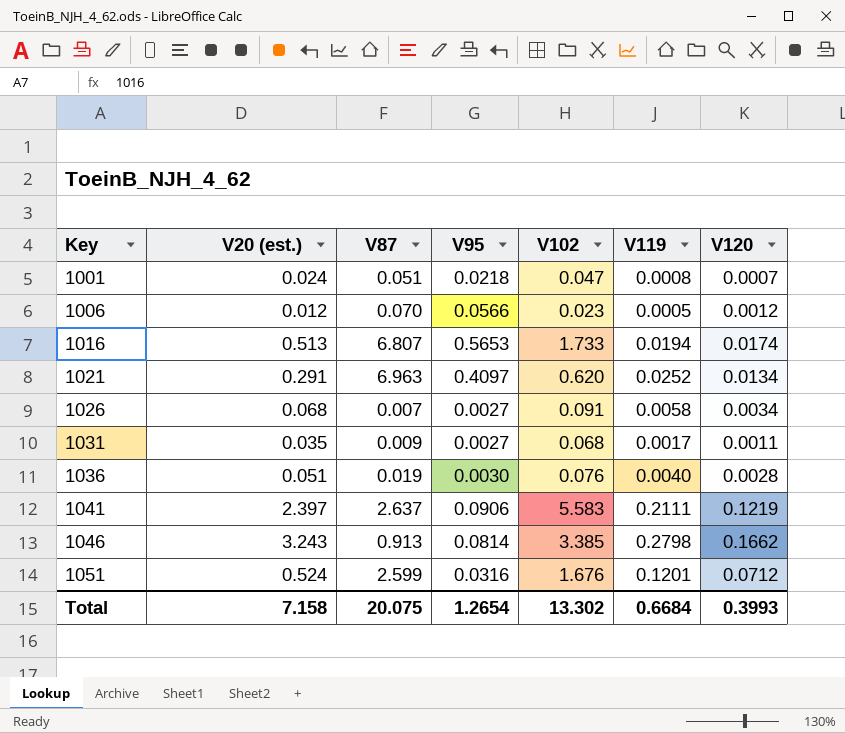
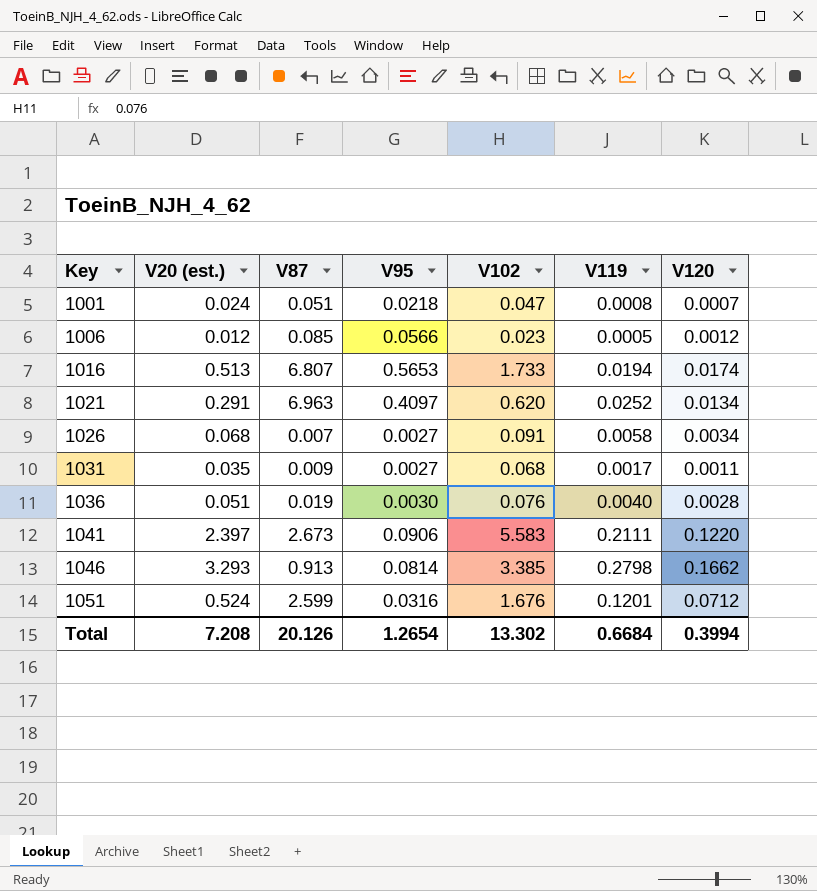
1006 | V87: 0.070 -> 0.085
1041 | V87: 2.637 -> 2.673
1041 | V120: 0.1219 -> 0.1220
1046 | V20 (est.): 3.243 -> 3.293
Total | V20 (est.): 7.158 -> 7.208
Total | V87: 20.075 -> 20.126
Total | V120: 0.3993 -> 0.3994

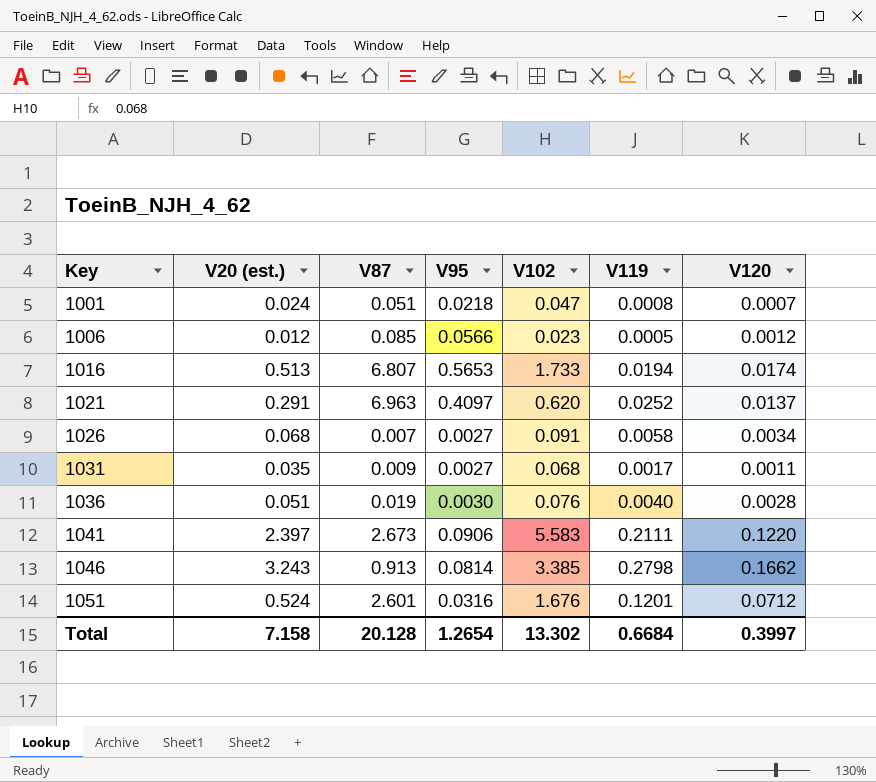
1021 | V120: 0.0134 -> 0.0137
1046 | V20 (est.): 3.293 -> 3.243
1051 | V87: 2.599 -> 2.601
Total | V20 (est.): 7.208 -> 7.158
Total | V87: 20.126 -> 20.128
Total | V120: 0.3994 -> 0.3997

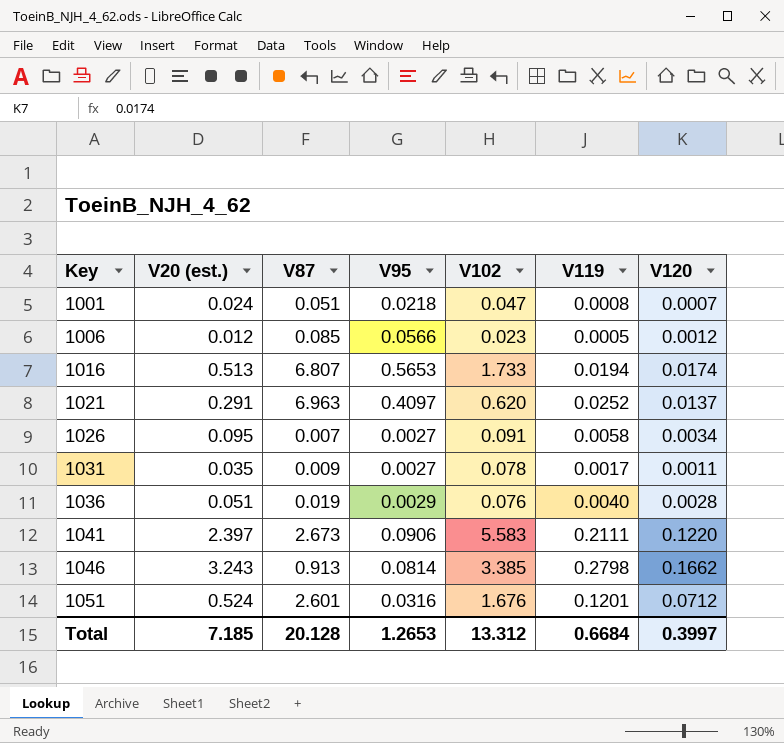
1026 | V20 (est.): 0.068 -> 0.095
1031 | V102: 0.068 -> 0.078
1036 | V95: 0.0030 -> 0.0029
Total | V20 (est.): 7.158 -> 7.185
Total | V95: 1.2654 -> 1.2653
Total | V102: 13.302 -> 13.312

